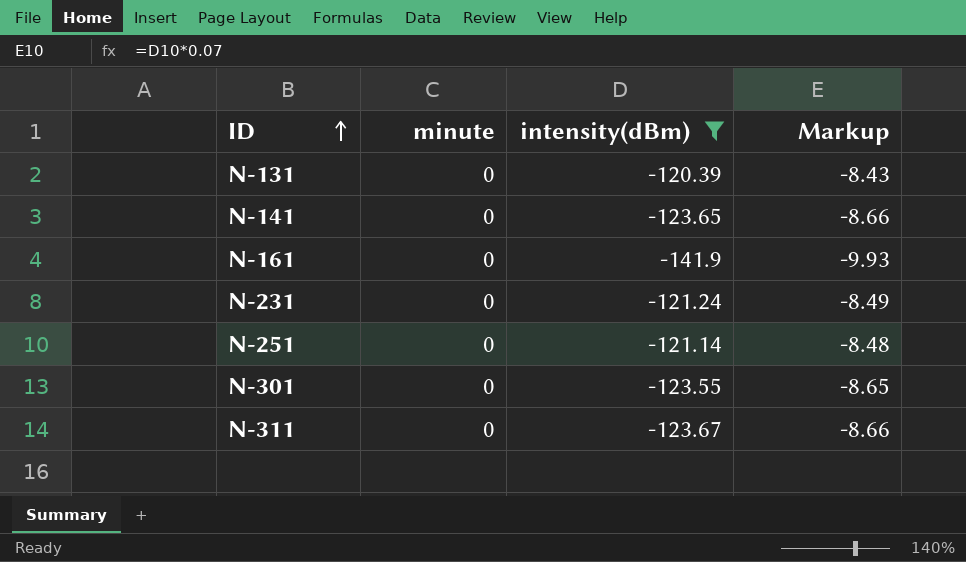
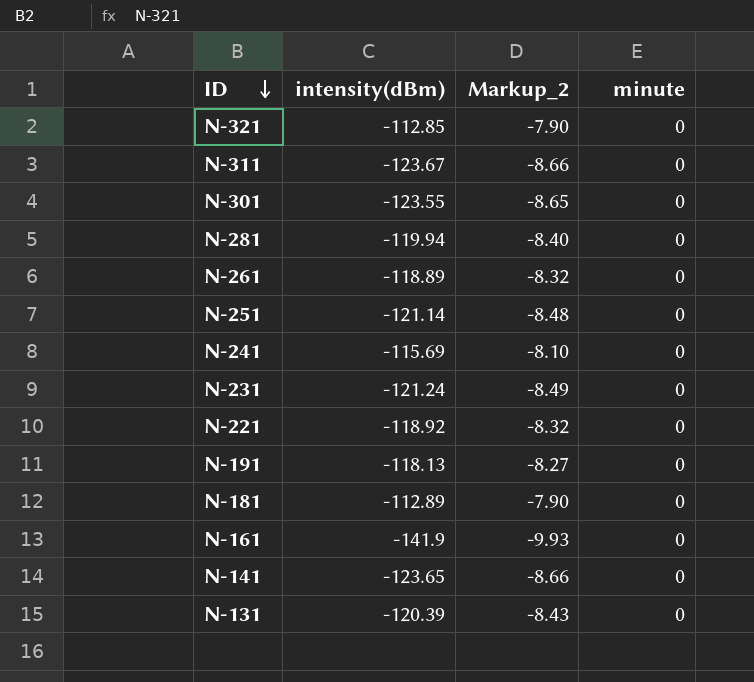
filter: intensity(dBm) <= -120.39 -> none
row order: ID ascending -> ID descending
column name: Markup -> Markup_2
column minute | position: 2 -> 4

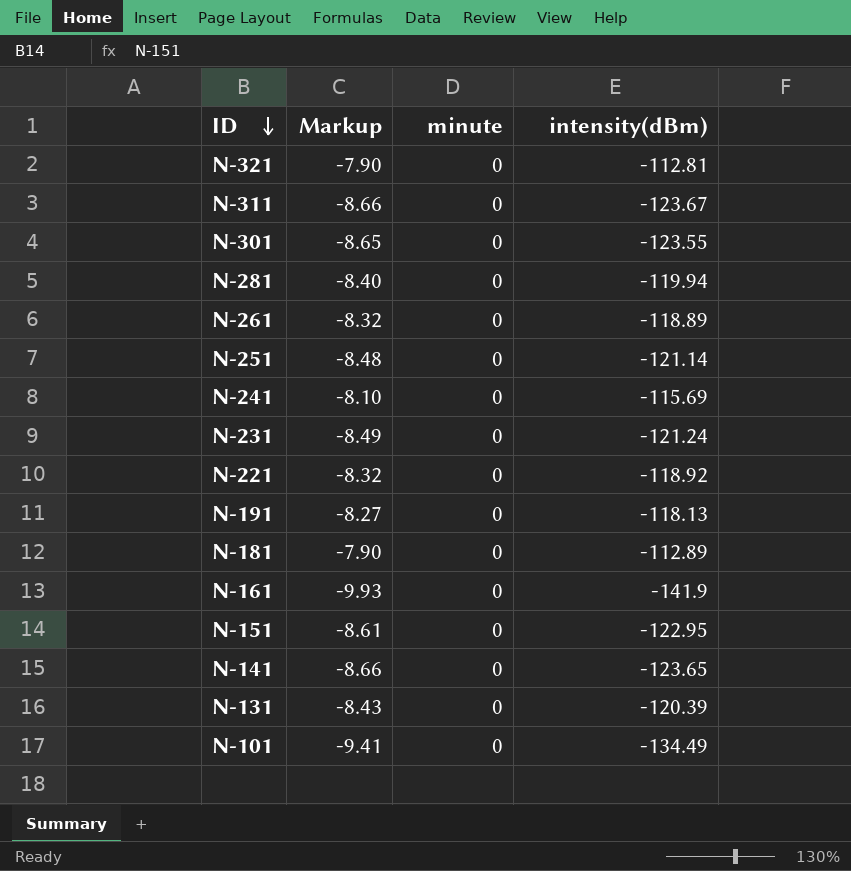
column name: Markup_2 -> Markup
column intensity(dBm) | position: 2 -> 4
N-321 | intensity(dBm): -112.85 -> -112.81
row N-151: none -> -8.61 | 0 | -122.95
row N-101: none -> -9.41 | 0 | -134.49

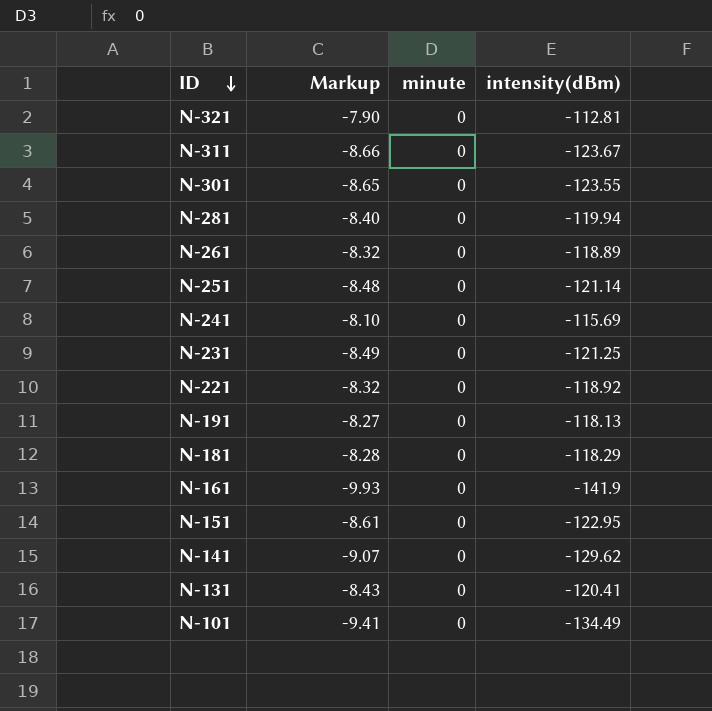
N-231 | intensity(dBm): -121.24 -> -121.25
N-181 | Markup: -7.90 -> -8.28
N-181 | intensity(dBm): -112.89 -> -118.29
N-141 | Markup: -8.66 -> -9.07
N-141 | intensity(dBm): -123.65 -> -129.62
N-131 | intensity(dBm): -120.39 -> -120.41

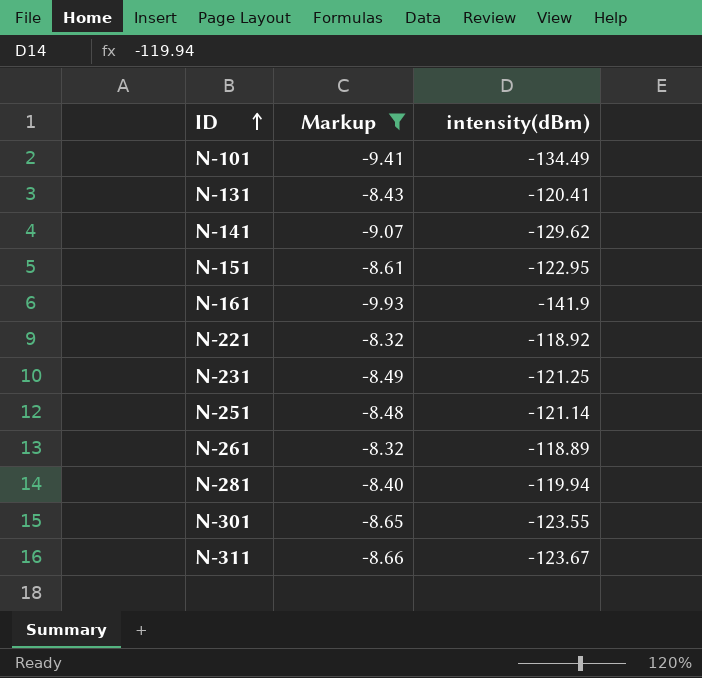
filter: none -> Markup <= -8.32
row order: ID descending -> ID ascending
column minute | position: 3 -> none

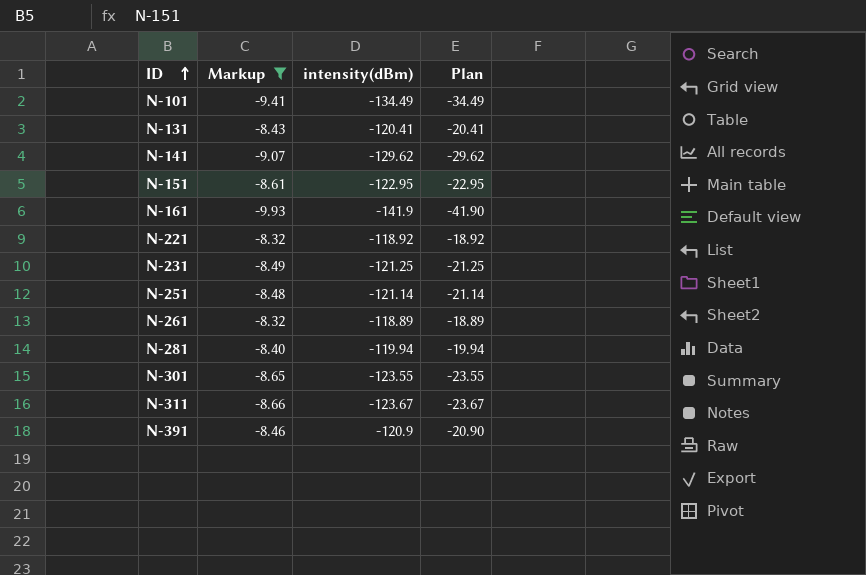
column Plan | formula: none -> [intensity(dBm)] + 100
row N-391: none -> -8.46 | -120.9 | -20.90

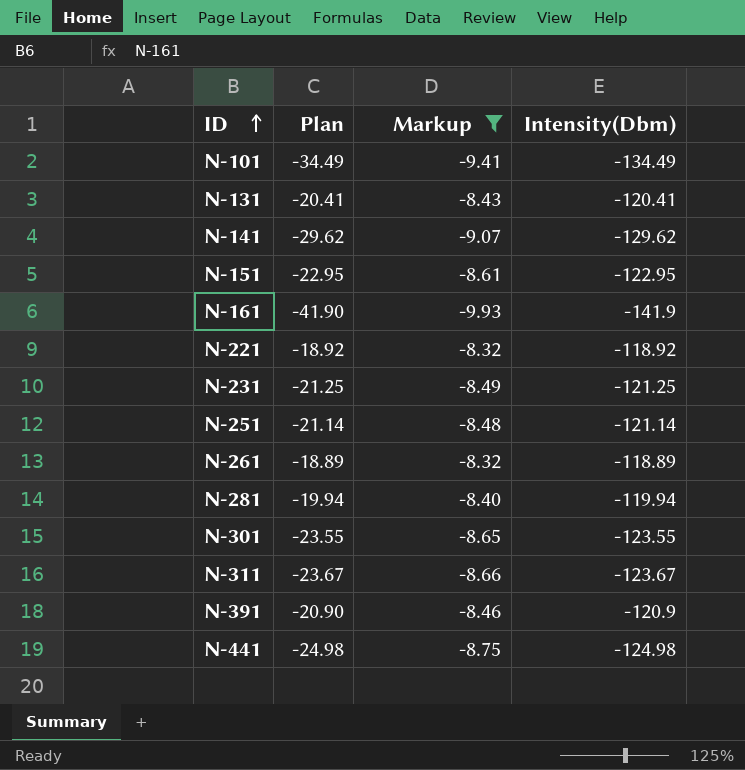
column Plan | position: 4 -> 2
column name: intensity(dBm) -> Intensity(Dbm)
row N-441: none -> -24.98 | -8.75 | -124.98

